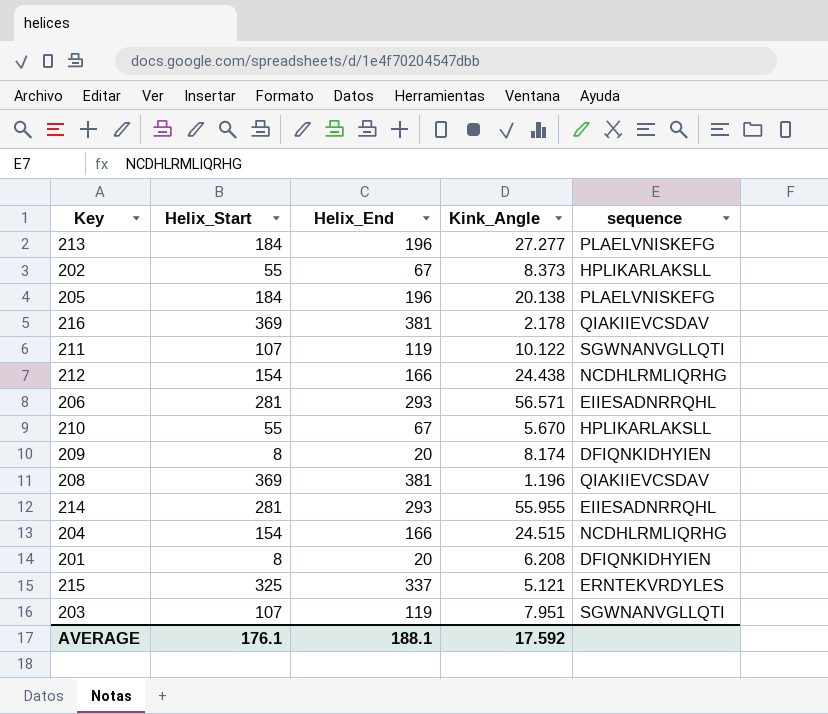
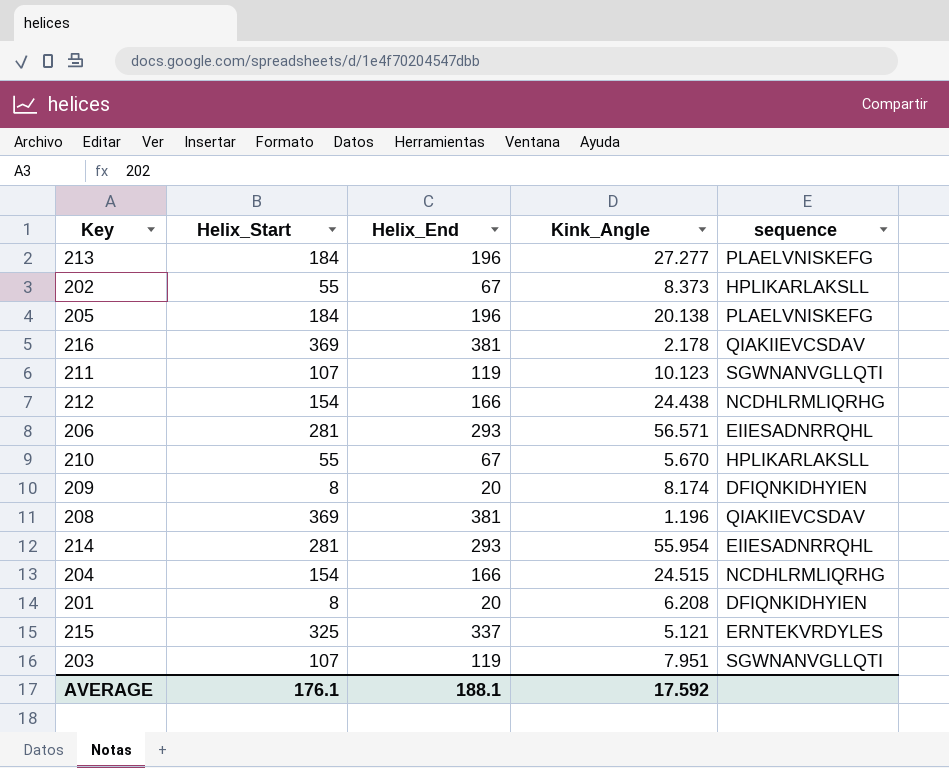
211 | Kink_Angle: 10.122 -> 10.123
214 | Kink_Angle: 55.955 -> 55.954

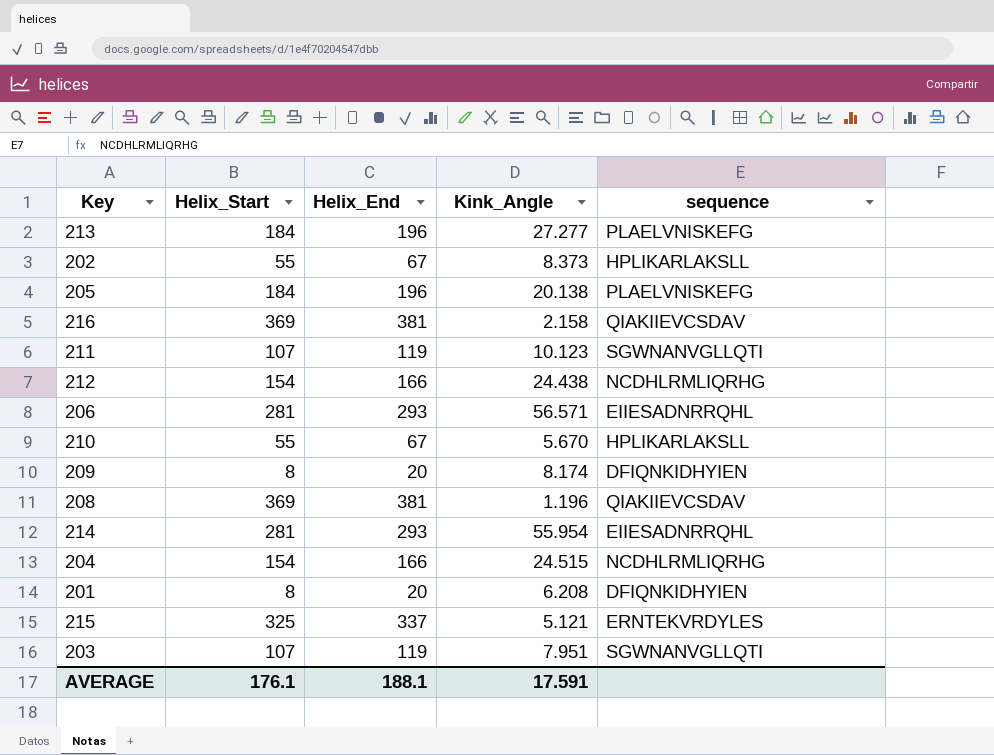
216 | Kink_Angle: 2.178 -> 2.158
AVERAGE | Kink_Angle: 17.592 -> 17.591

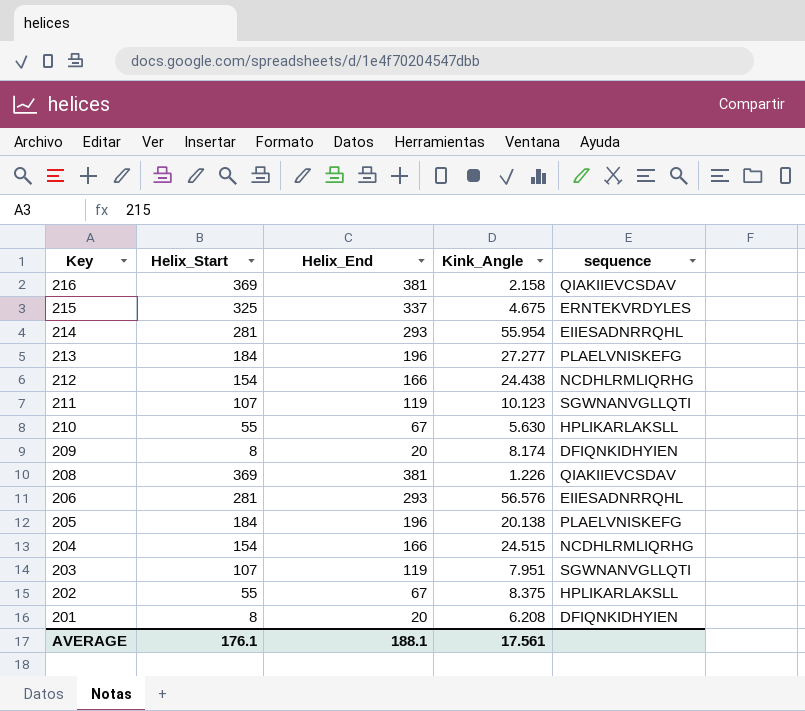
row order: none -> Key descending
215 | Kink_Angle: 5.121 -> 4.675
210 | Kink_Angle: 5.670 -> 5.630
208 | Kink_Angle: 1.196 -> 1.226
206 | Kink_Angle: 56.571 -> 56.576
202 | Kink_Angle: 8.373 -> 8.375
AVERAGE | Kink_Angle: 17.591 -> 17.561

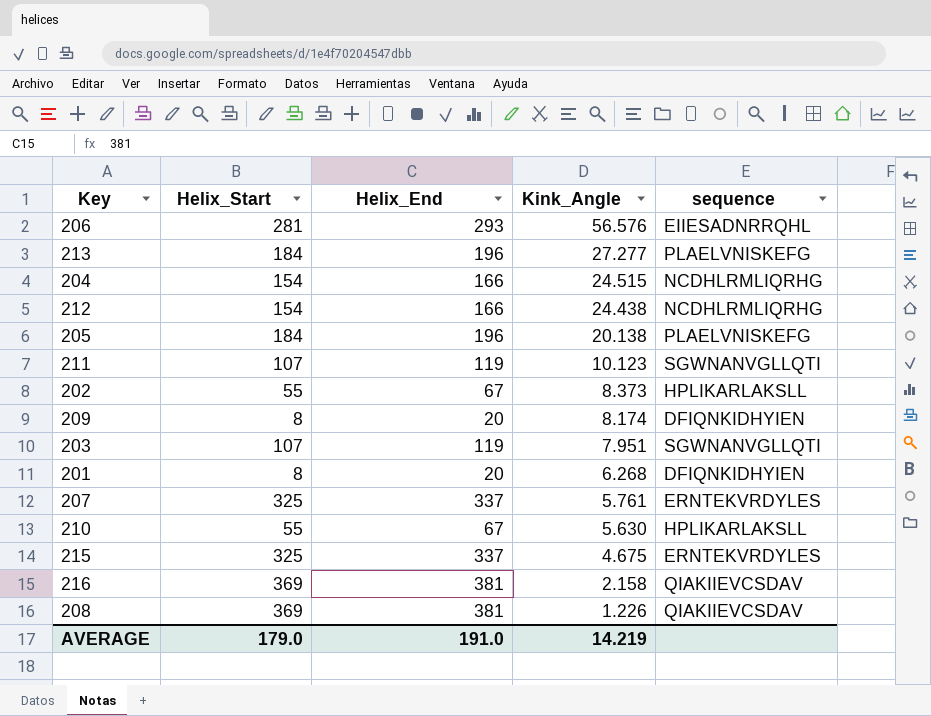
row order: Key descending -> Kink_Angle descending
row 214: 281 | 293 | 55.954 | EIIESADNRRQHL -> none
202 | Kink_Angle: 8.375 -> 8.373
201 | Kink_Angle: 6.208 -> 6.268
row 207: none -> 325 | 337 | 5.761 | ERNTEKVRDYLES
AVERAGE | Helix_Start: 176.1 -> 179.0
AVERAGE | Helix_End: 188.1 -> 191.0
AVERAGE | Kink_Angle: 17.561 -> 14.219

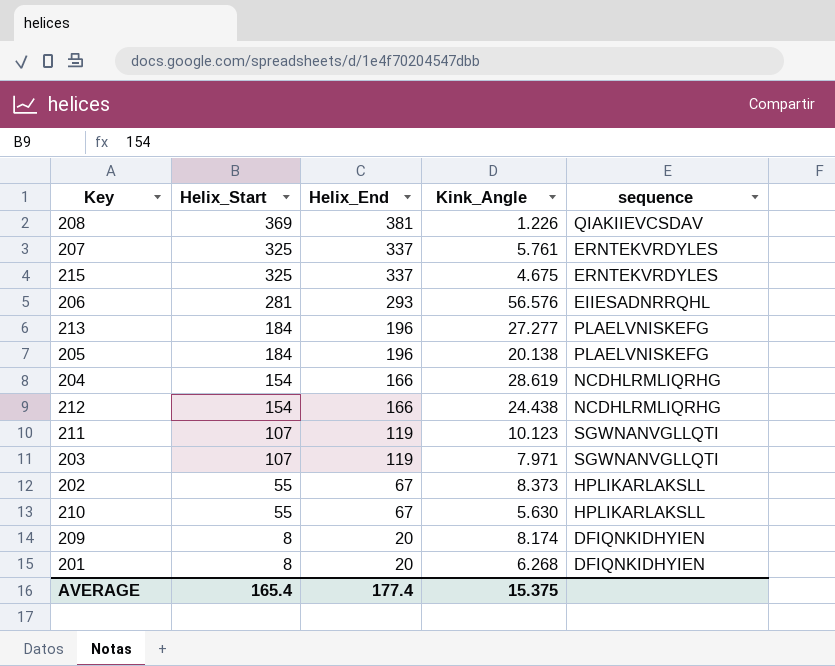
row order: Kink_Angle descending -> Helix_Start descending
row 216: 369 | 381 | 2.158 | QIAKIIEVCSDAV -> none
204 | Kink_Angle: 24.515 -> 28.619
203 | Kink_Angle: 7.951 -> 7.971
AVERAGE | Helix_Start: 179.0 -> 165.4
AVERAGE | Helix_End: 191.0 -> 177.4
AVERAGE | Kink_Angle: 14.219 -> 15.375

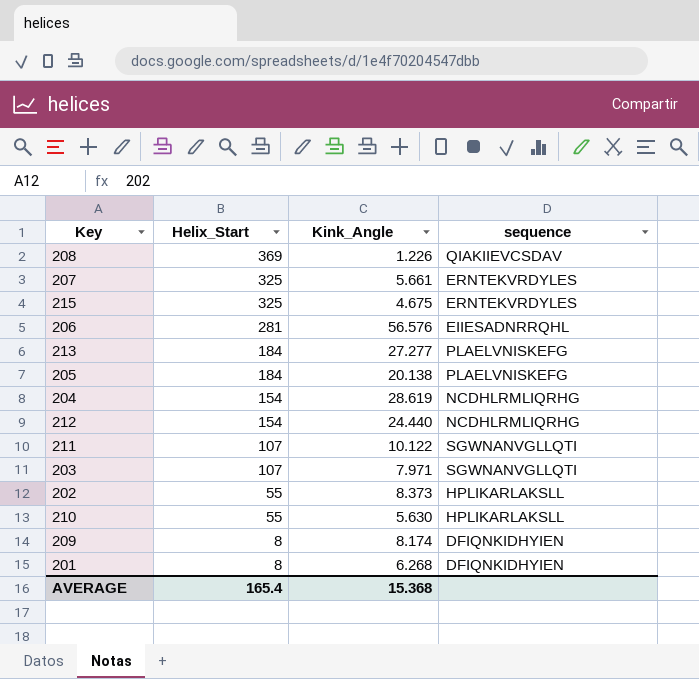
column Helix_End | position: 3 -> none
207 | Kink_Angle: 5.761 -> 5.661
212 | Kink_Angle: 24.438 -> 24.440
211 | Kink_Angle: 10.123 -> 10.122
AVERAGE | Kink_Angle: 15.375 -> 15.368

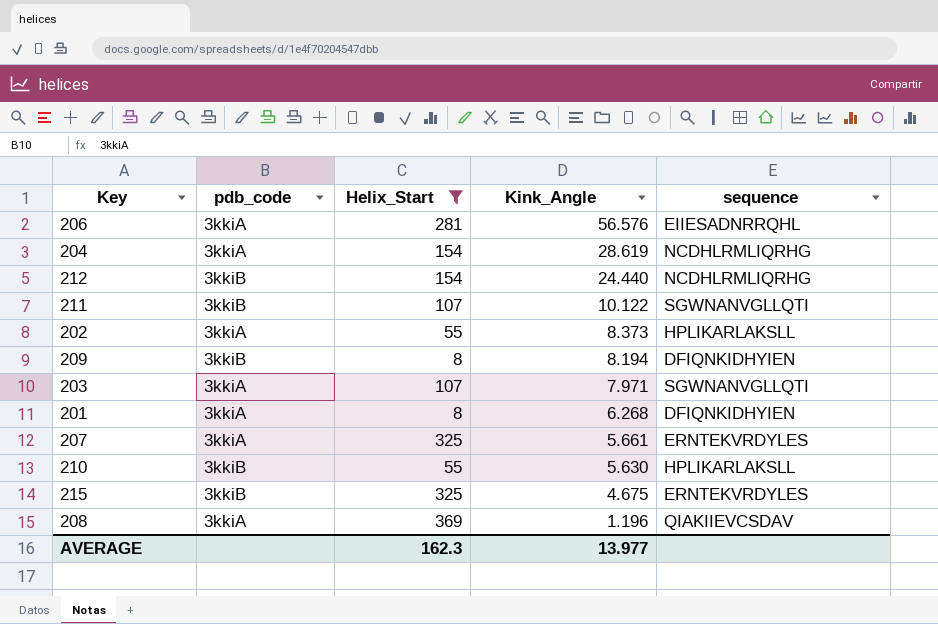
filter: none -> Helix_Start != 184
row order: Helix_Start descending -> Kink_Angle descending
column pdb_code | position: none -> 2
209 | Kink_Angle: 8.174 -> 8.194
208 | Kink_Angle: 1.226 -> 1.196
AVERAGE | Helix_Start: 165.4 -> 162.3
AVERAGE | Kink_Angle: 15.368 -> 13.977

